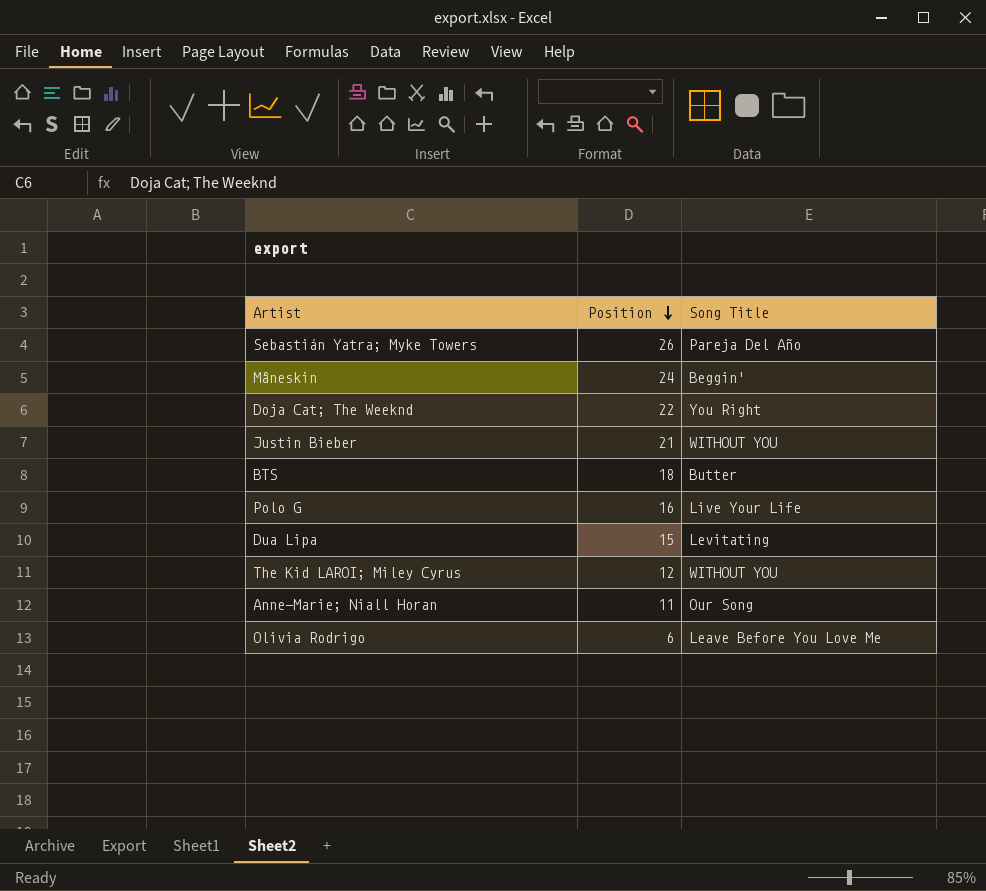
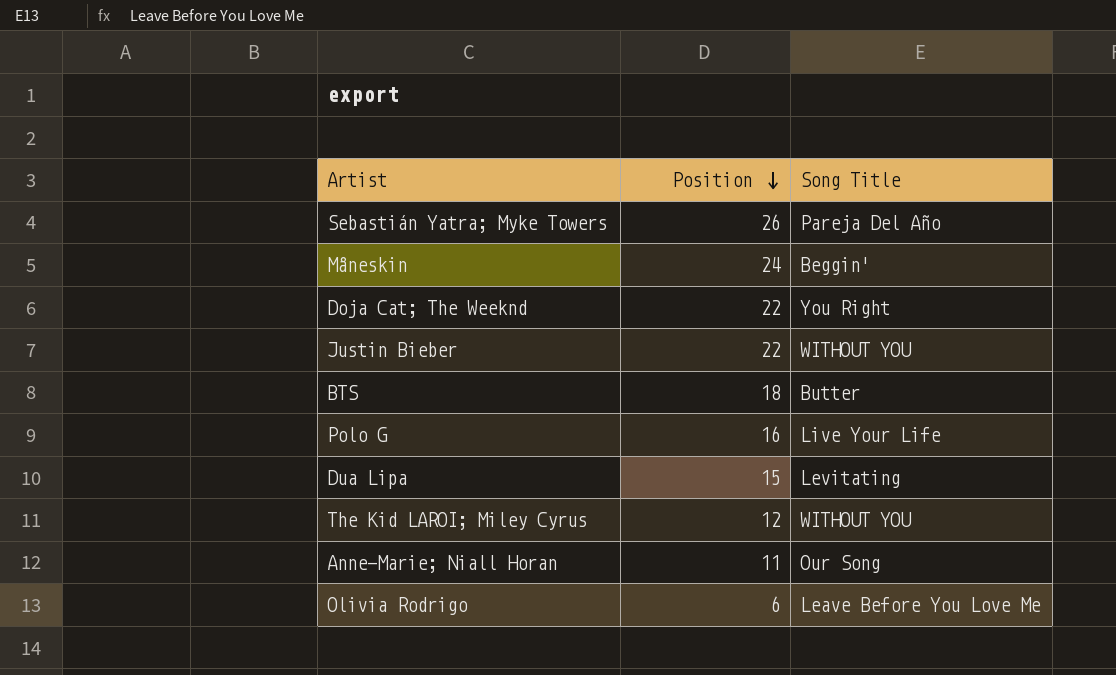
Justin Bieber | Position: 21 -> 22

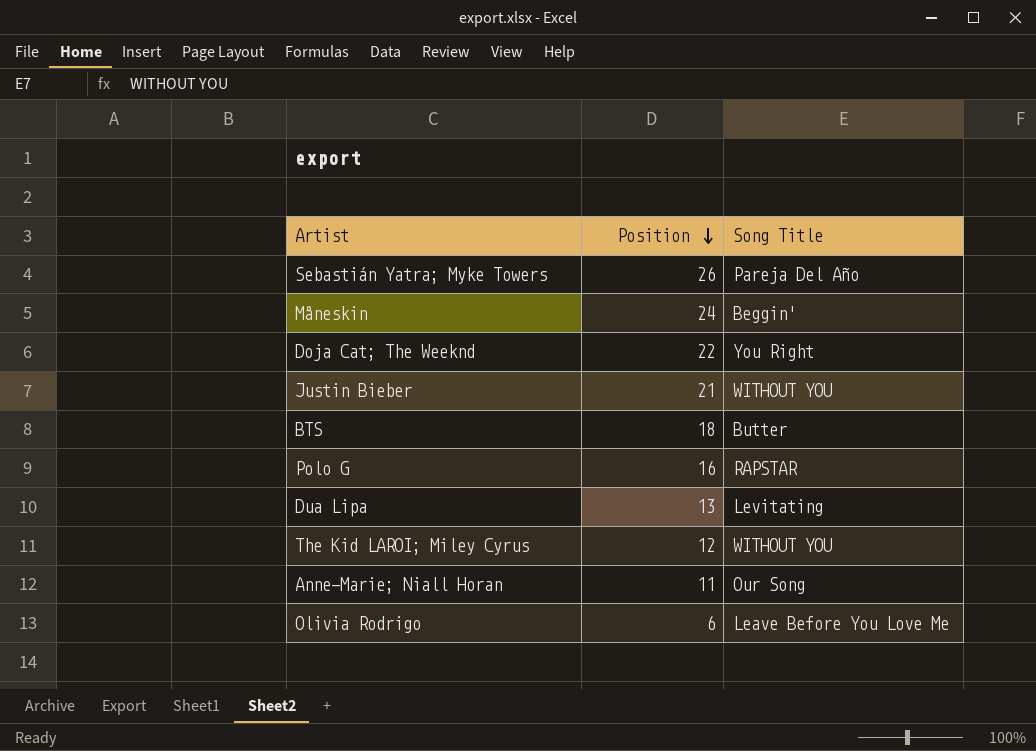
Justin Bieber | Position: 22 -> 21
Polo G | Song Title: Live Your Life -> RAPSTAR
Dua Lipa | Position: 15 -> 13

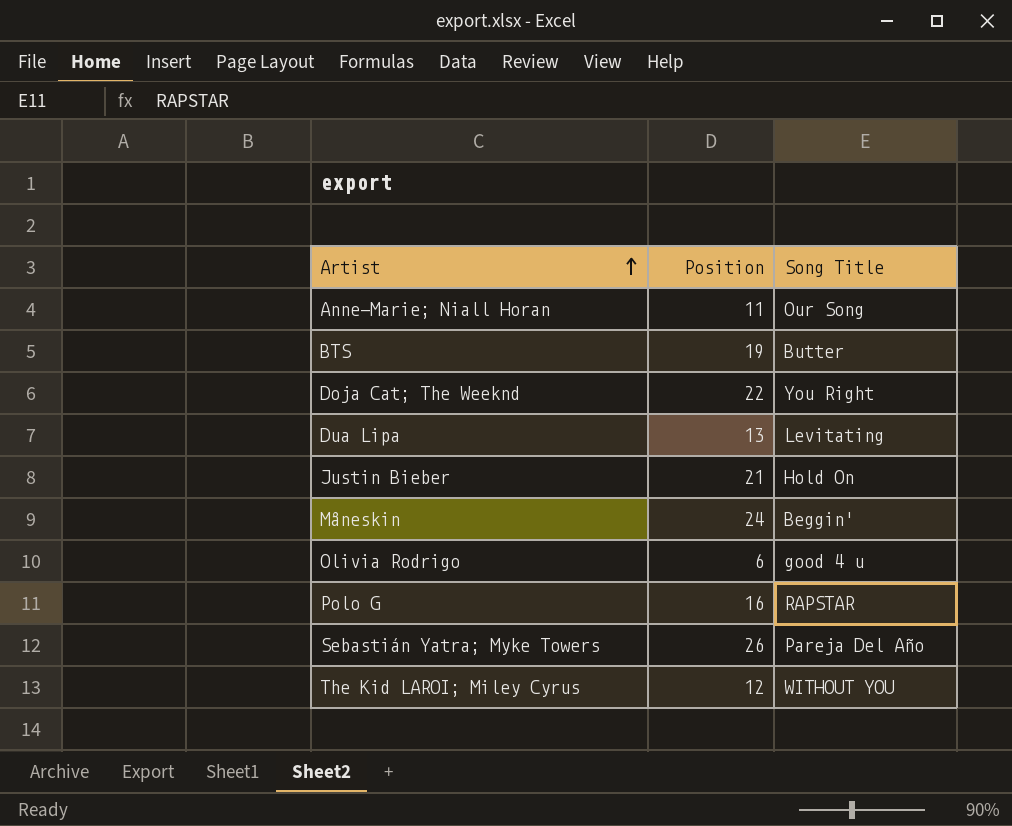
row order: Position descending -> Artist ascending
BTS | Position: 18 -> 19
Justin Bieber | Song Title: WITHOUT YOU -> Hold On
Olivia Rodrigo | Song Title: Leave Before You Love Me -> good 4 u

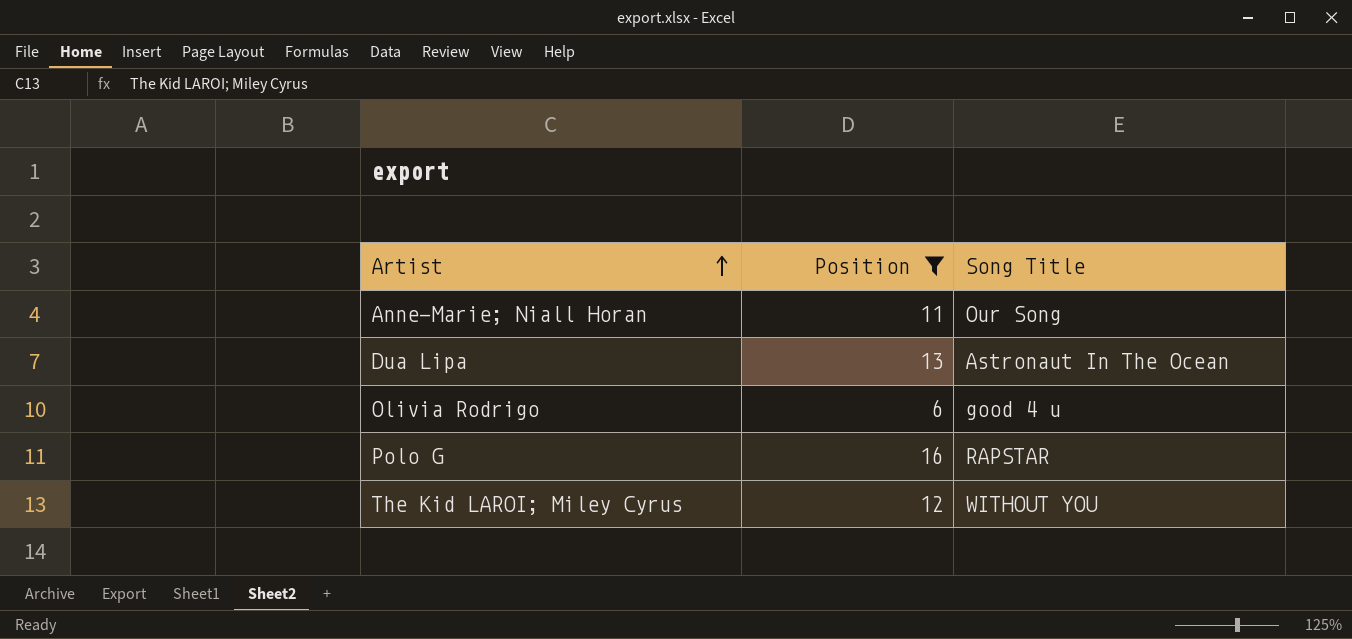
filter: none -> Position <= 16
Dua Lipa | Song Title: Levitating -> Astronaut In The Ocean

